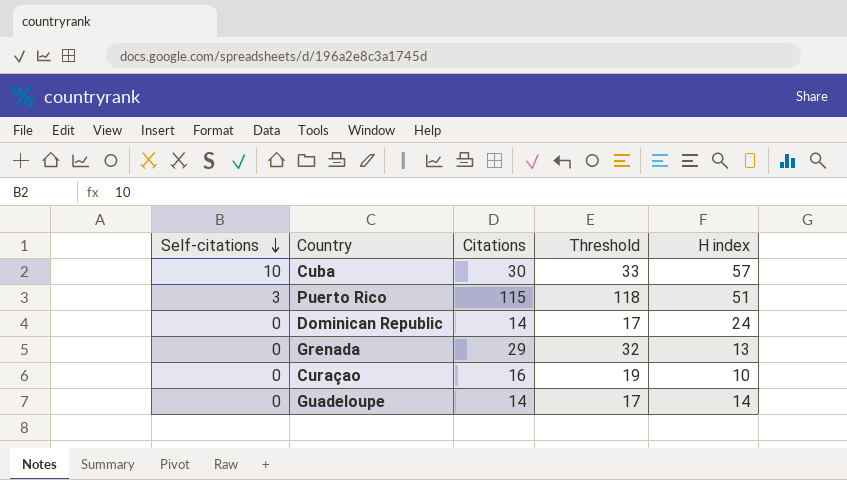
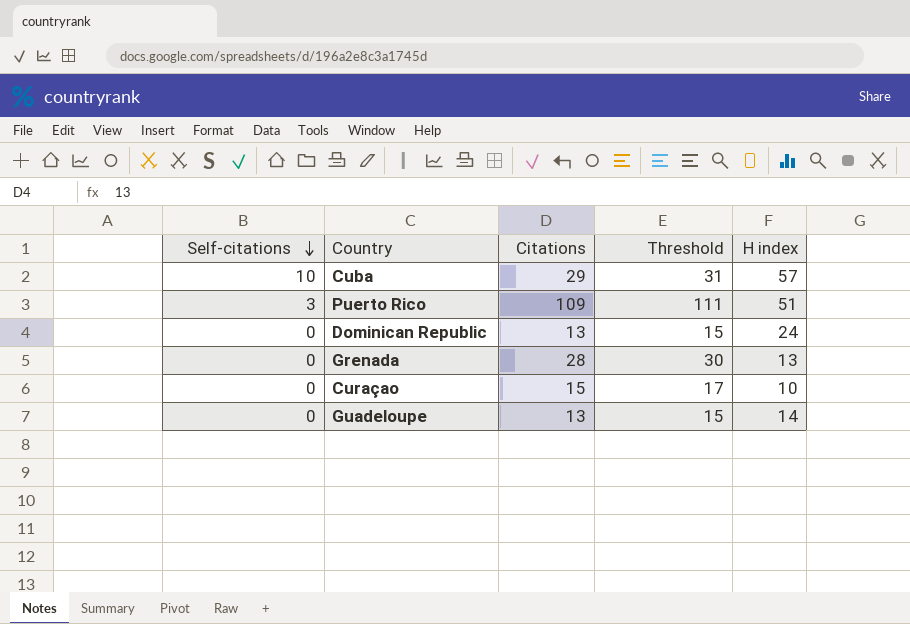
column Threshold | formula: [Citations] + 3 -> [Citations] + 2
Cuba | Citations: 30 -> 29
Puerto Rico | Citations: 115 -> 109
Dominican Republic | Citations: 14 -> 13
Grenada | Citations: 29 -> 28
Curaçao | Citations: 16 -> 15
Guadeloupe | Citations: 14 -> 13

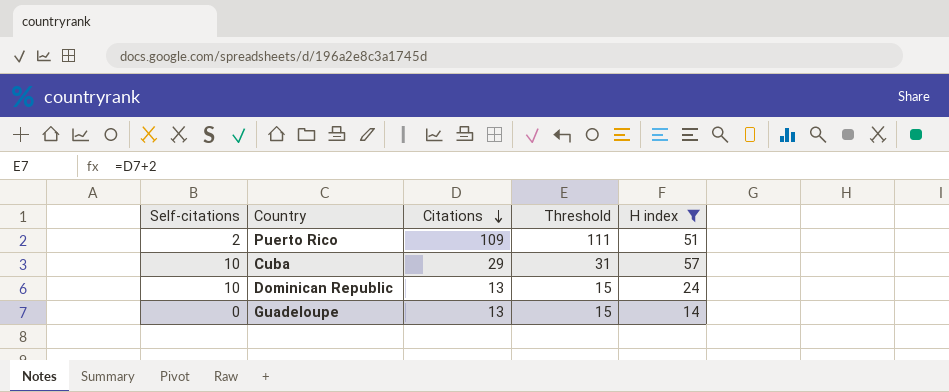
filter: none -> H index >= 14
row order: Self-citations descending -> Citations descending
Puerto Rico | Self-citations: 3 -> 2
Dominican Republic | Self-citations: 0 -> 10

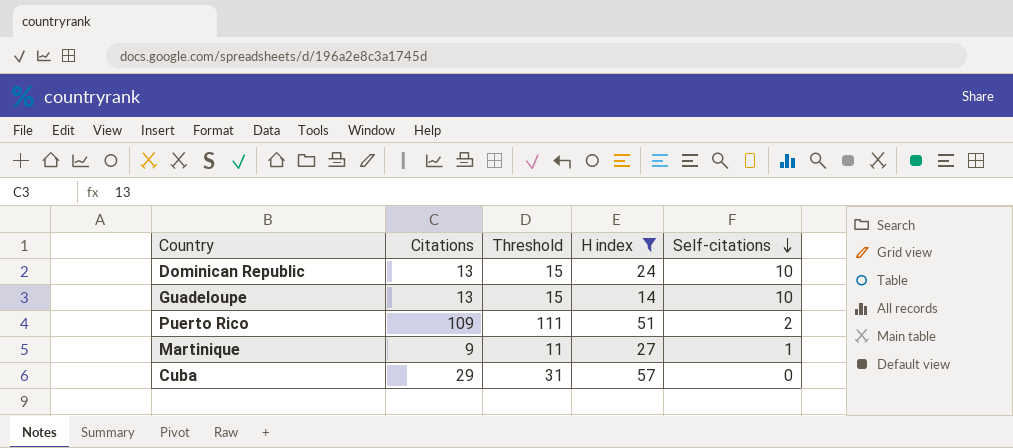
row order: Citations descending -> Self-citations descending
column Self-citations | position: 1 -> 5
Guadeloupe | Self-citations: 0 -> 10
row Martinique: none -> 9 | 11 | 27 | 1
Cuba | Self-citations: 10 -> 0

